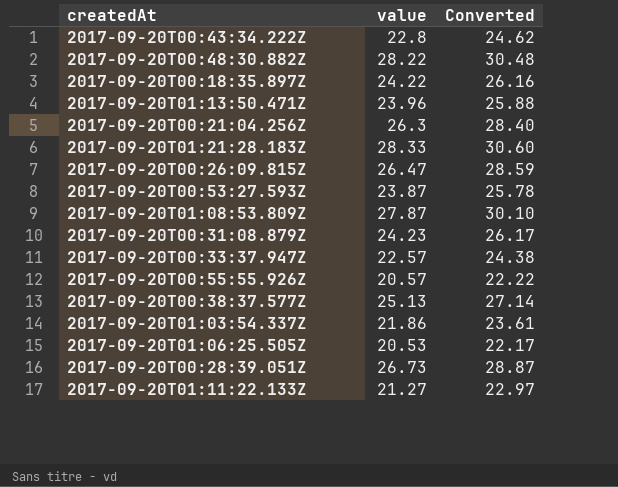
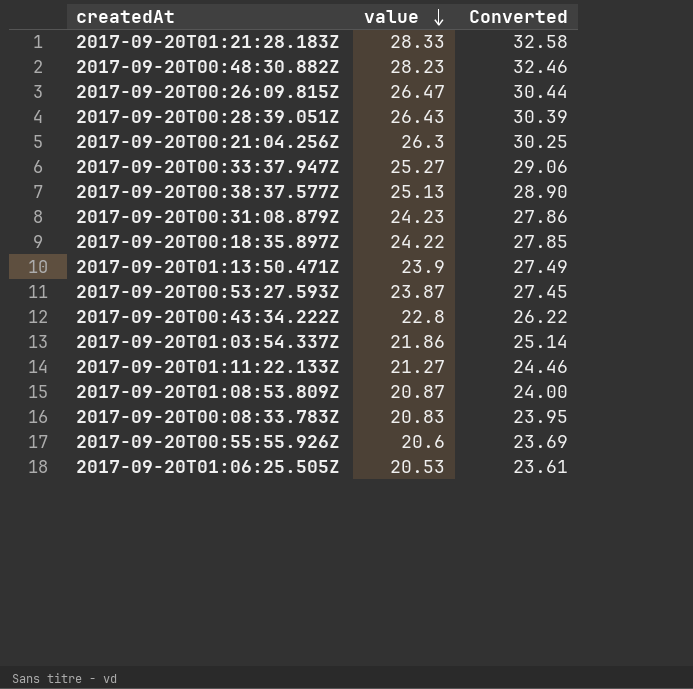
row order: none -> value descending
column Converted | formula: [value] * 1.08 -> [value] * 1.15
2017-09-20T00:48:30.882Z | value: 28.22 -> 28.23
2017-09-20T00:28:39.051Z | value: 26.73 -> 26.43
2017-09-20T00:33:37.947Z | value: 22.57 -> 25.27
2017-09-20T01:13:50.471Z | value: 23.96 -> 23.9
2017-09-20T01:08:53.809Z | value: 27.87 -> 20.87
row 2017-09-20T00:08:33.783Z: none -> 20.83 | 23.95
2017-09-20T00:55:55.926Z | value: 20.57 -> 20.6

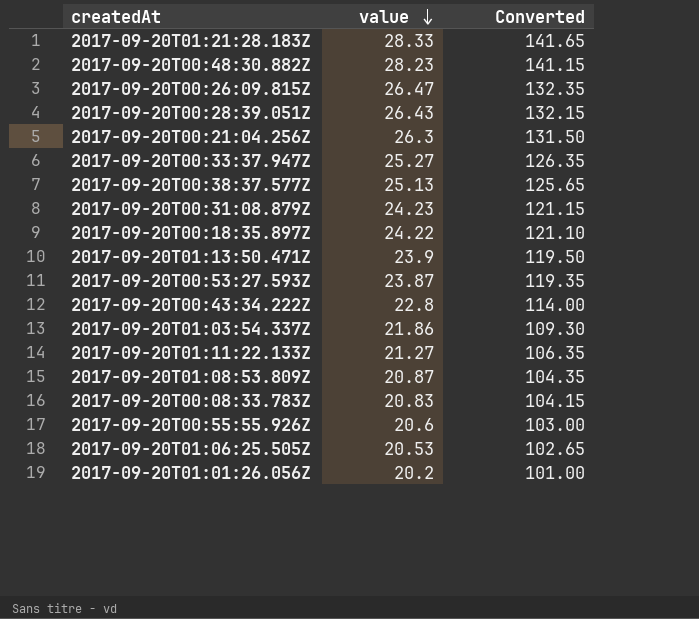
column Converted | formula: [value] * 1.15 -> [value] * 5
row 2017-09-20T01:01:26.056Z: none -> 20.2 | 101.00

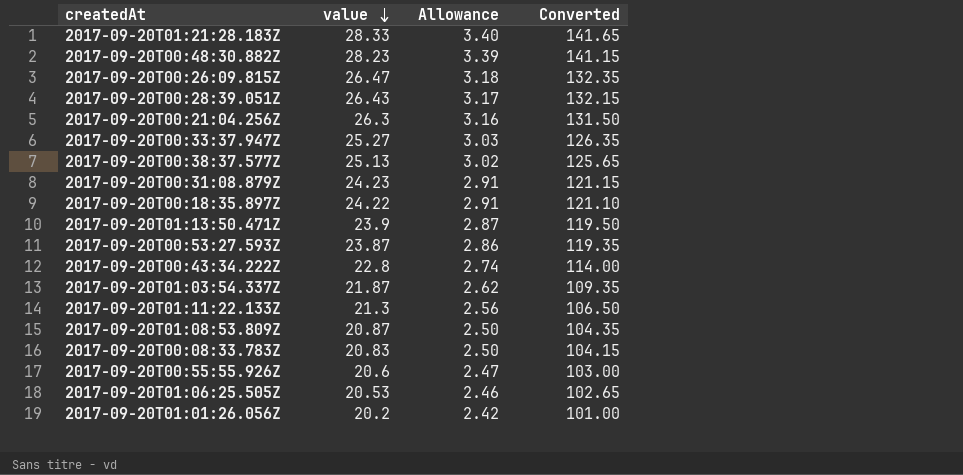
column Allowance | formula: none -> [value] * 0.12
2017-09-20T01:03:54.337Z | value: 21.86 -> 21.87
2017-09-20T01:03:54.337Z | Converted: 109.30 -> 109.35
2017-09-20T01:11:22.133Z | value: 21.27 -> 21.3
2017-09-20T01:11:22.133Z | Converted: 106.35 -> 106.50

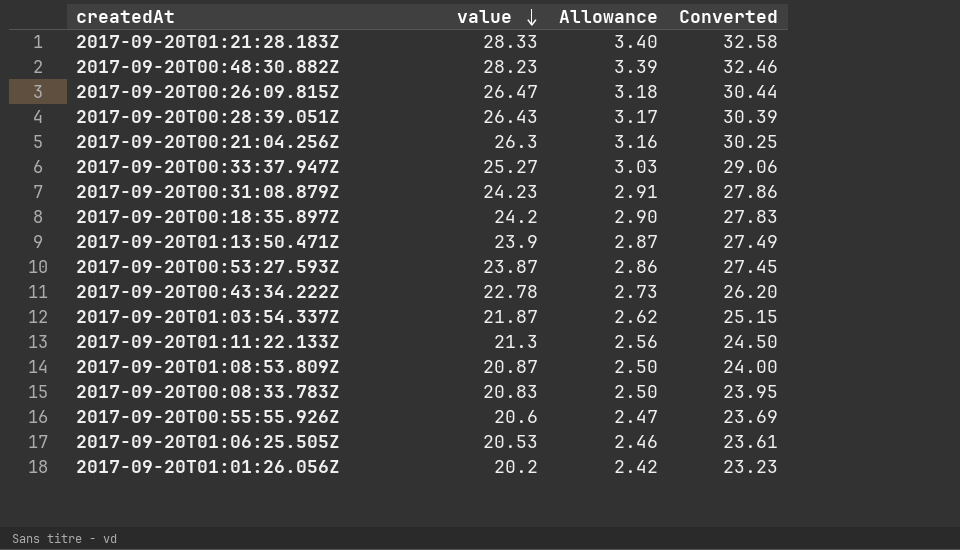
column Converted | formula: [value] * 5 -> [value] * 1.15
row 2017-09-20T00:38:37.577Z: 25.13 | 3.02 | 125.65 -> none
2017-09-20T00:18:35.897Z | value: 24.22 -> 24.2
2017-09-20T00:18:35.897Z | Allowance: 2.91 -> 2.90
2017-09-20T00:43:34.222Z | value: 22.8 -> 22.78
2017-09-20T00:43:34.222Z | Allowance: 2.74 -> 2.73

